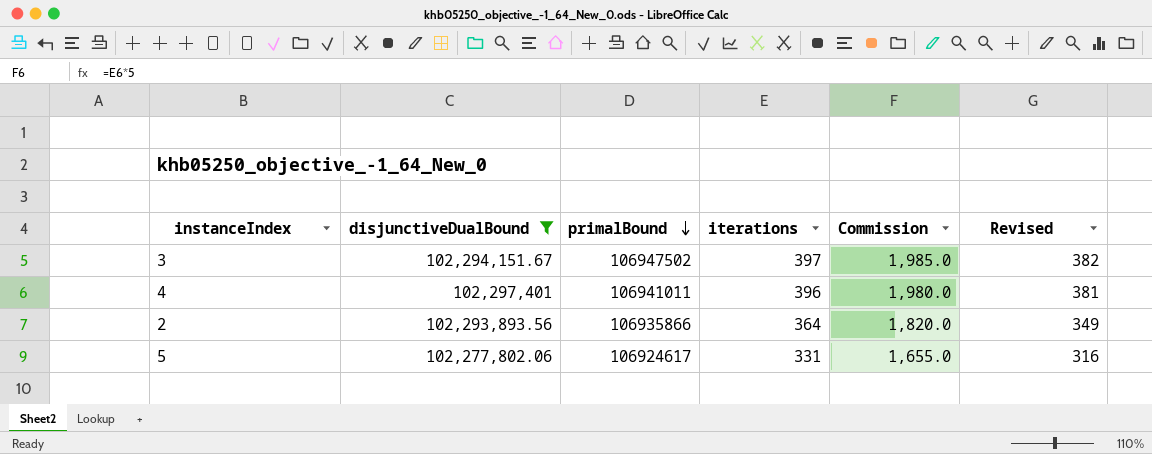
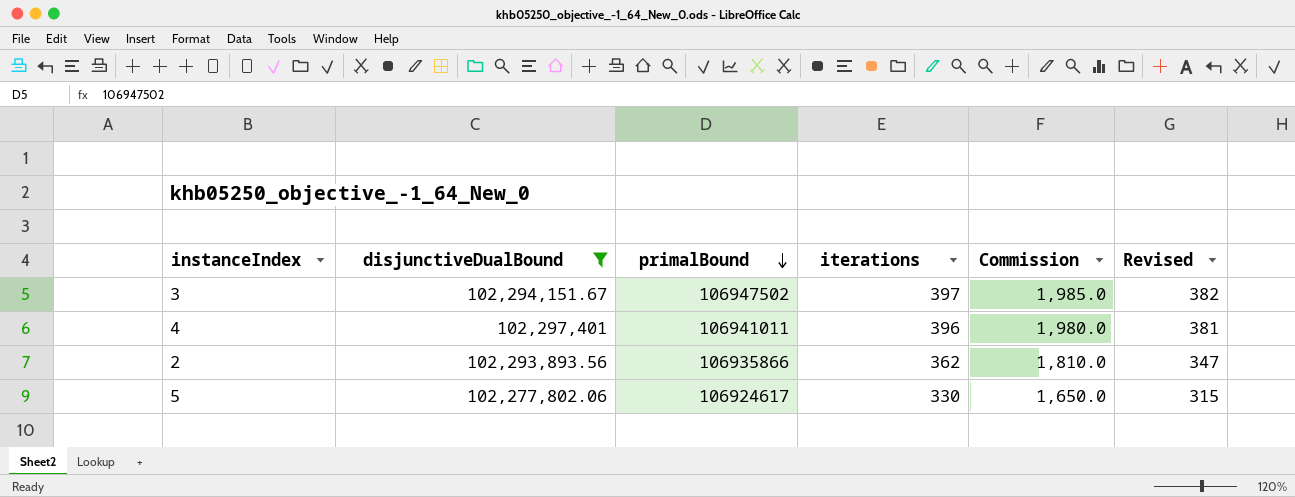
2 | iterations: 364 -> 362
2 | Commission: 1,820.0 -> 1,810.0
2 | Revised: 349 -> 347
5 | iterations: 331 -> 330
5 | Commission: 1,655.0 -> 1,650.0
5 | Revised: 316 -> 315

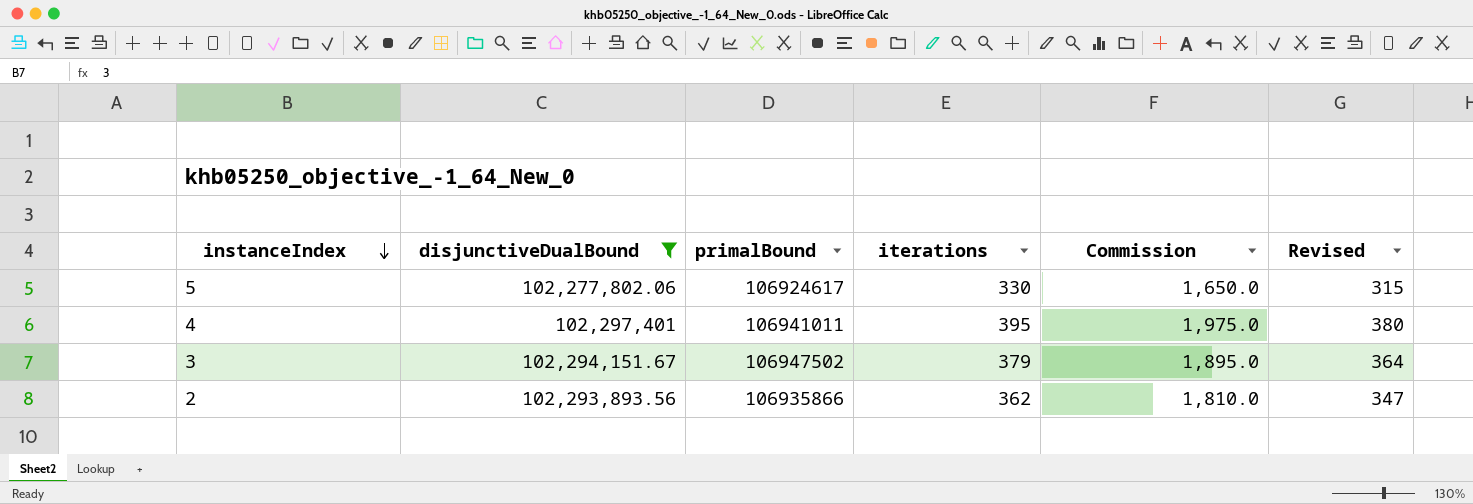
row order: primalBound descending -> instanceIndex descending
4 | iterations: 396 -> 395
4 | Commission: 1,980.0 -> 1,975.0
4 | Revised: 381 -> 380
3 | iterations: 397 -> 379
3 | Commission: 1,985.0 -> 1,895.0
3 | Revised: 382 -> 364

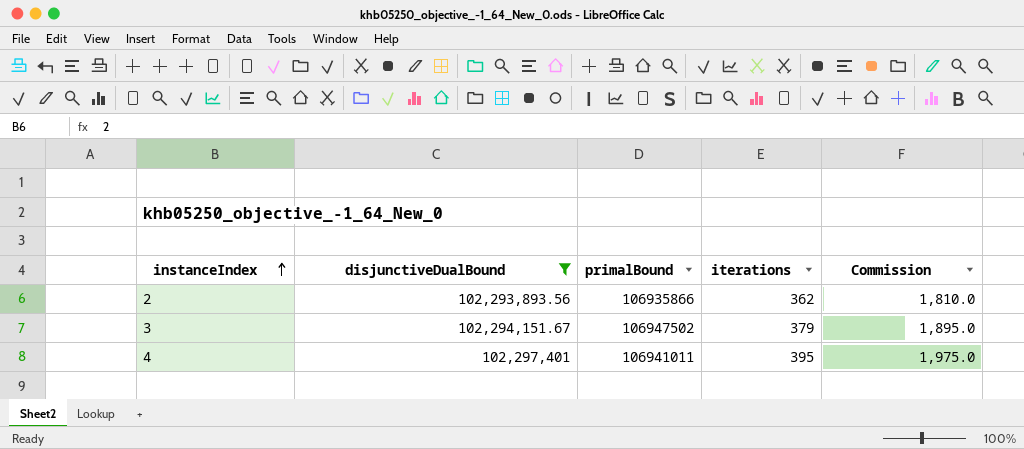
row order: instanceIndex descending -> instanceIndex ascending
column Revised | formula: [iterations] - 15 -> none
row 5: 102,277,802.06 | 106924617 | 330 | 1,650.0 | 315 -> none

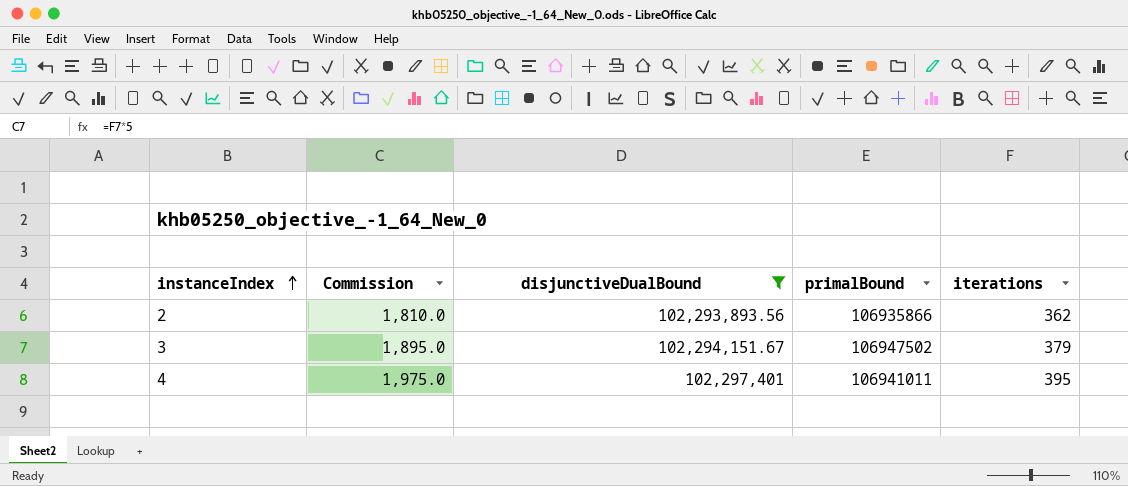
column Commission | position: 5 -> 2

